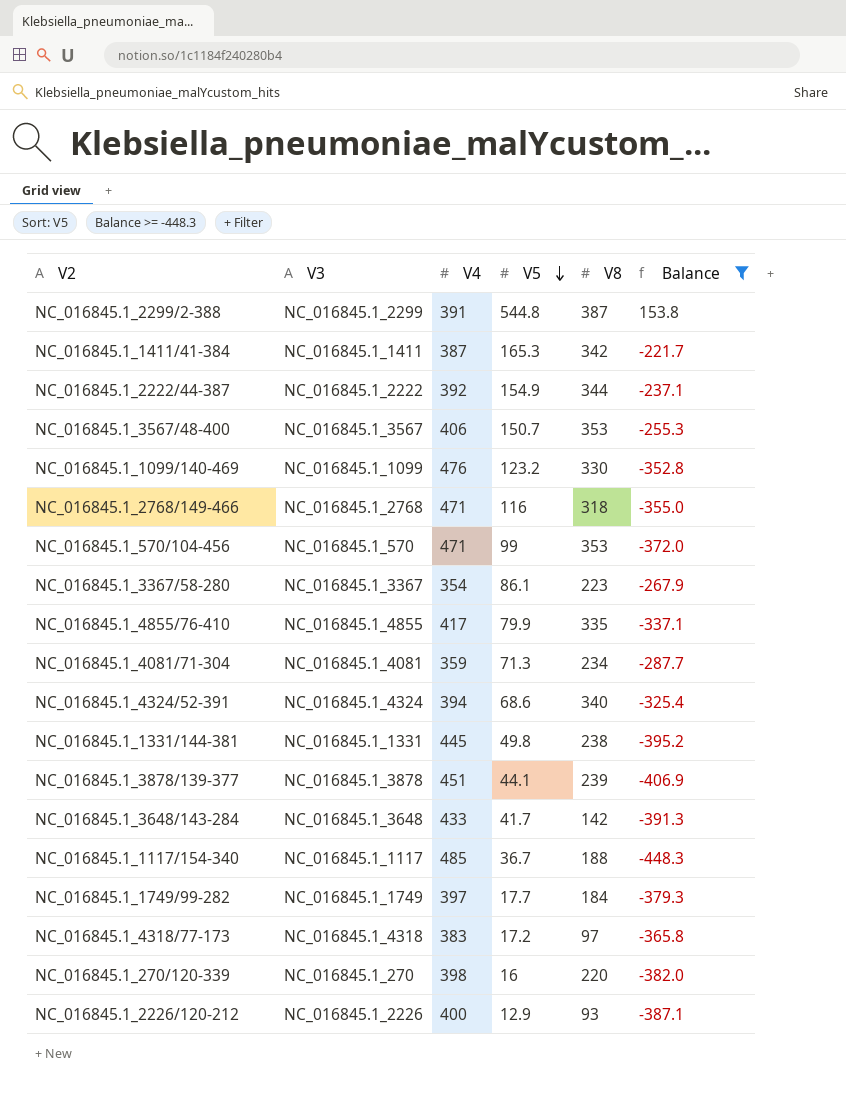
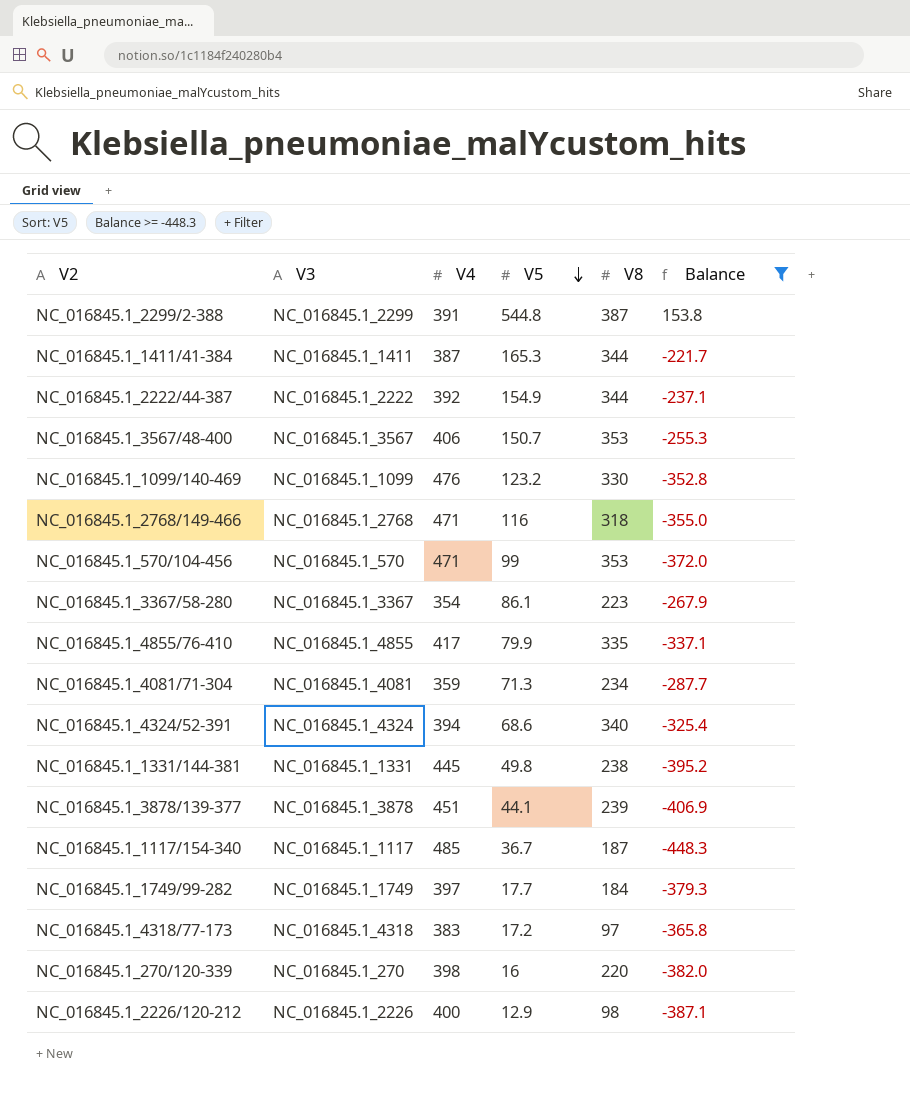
row NC_016845.1_3648/143-284: NC_016845.1_3648 | 433 | 41.7 | 142 | -391.3 -> none
NC_016845.1_1411/41-384 | V8: 342 -> 344
NC_016845.1_1117/154-340 | V8: 188 -> 187
NC_016845.1_2226/120-212 | V8: 93 -> 98

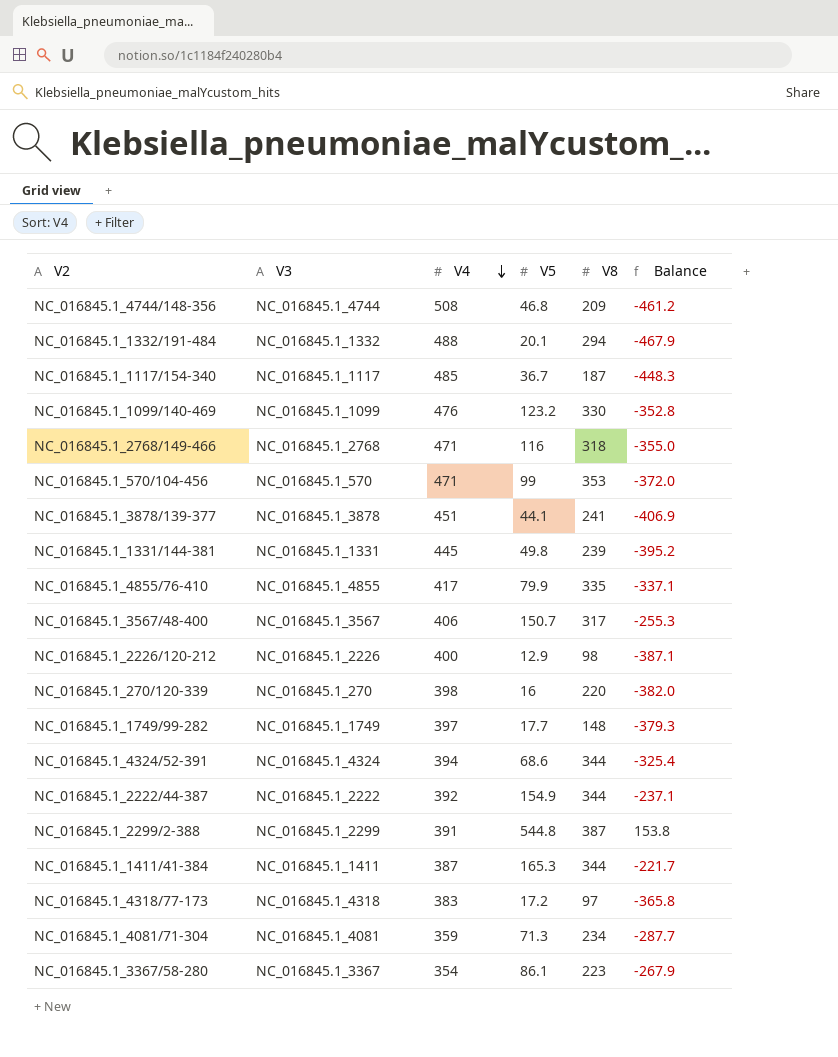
filter: Balance >= -448.3 -> none
row order: V5 descending -> V4 descending
NC_016845.1_3878/139-377 | V8: 239 -> 241
NC_016845.1_1331/144-381 | V8: 238 -> 239
NC_016845.1_3567/48-400 | V8: 353 -> 317
NC_016845.1_1749/99-282 | V8: 184 -> 148
NC_016845.1_4324/52-391 | V8: 340 -> 344

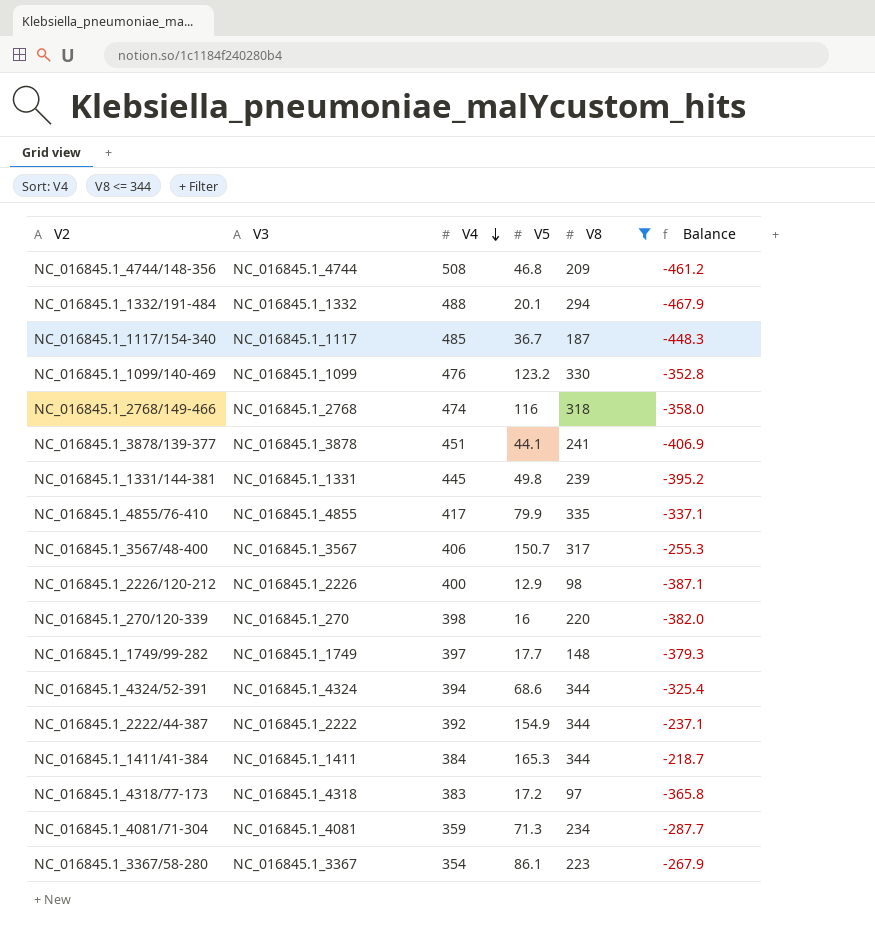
filter: none -> V8 <= 344
NC_016845.1_2768/149-466 | V4: 471 -> 474
NC_016845.1_2768/149-466 | Balance: -355.0 -> -358.0
NC_016845.1_1411/41-384 | V4: 387 -> 384
NC_016845.1_1411/41-384 | Balance: -221.7 -> -218.7

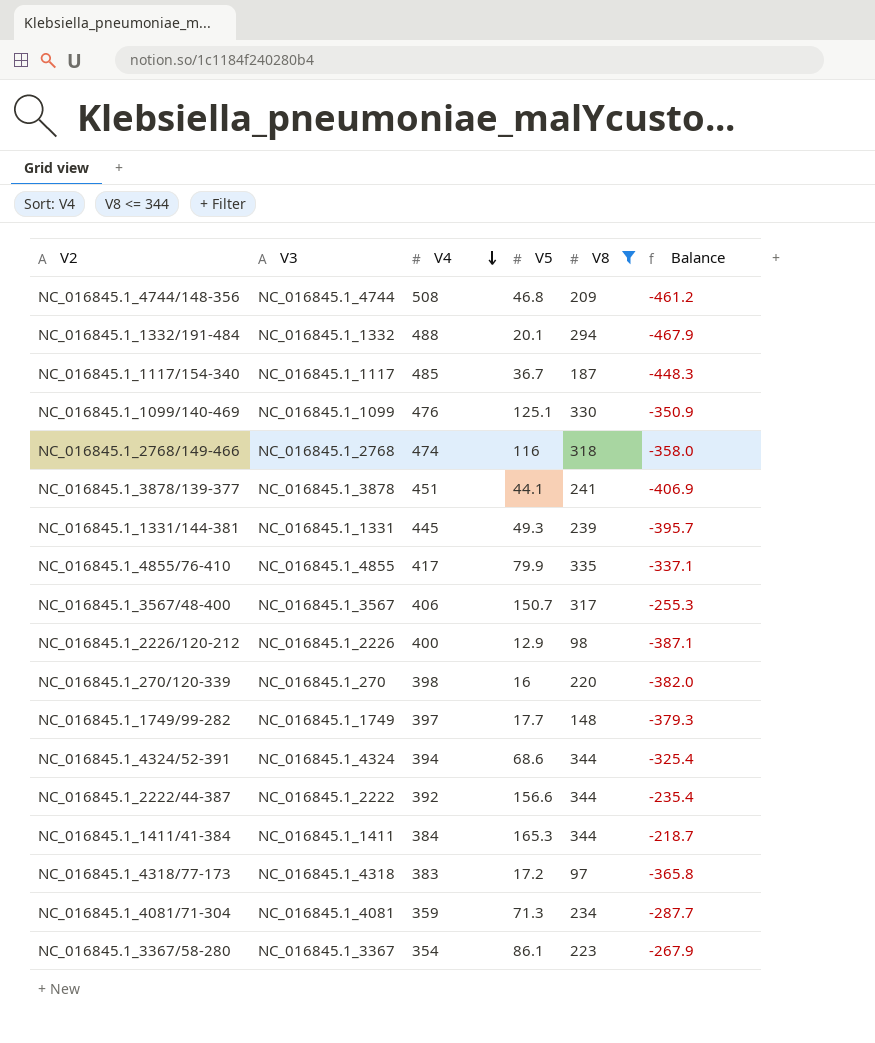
NC_016845.1_1099/140-469 | V5: 123.2 -> 125.1
NC_016845.1_1099/140-469 | Balance: -352.8 -> -350.9
NC_016845.1_1331/144-381 | V5: 49.8 -> 49.3
NC_016845.1_1331/144-381 | Balance: -395.2 -> -395.7
NC_016845.1_2222/44-387 | V5: 154.9 -> 156.6
NC_016845.1_2222/44-387 | Balance: -237.1 -> -235.4

